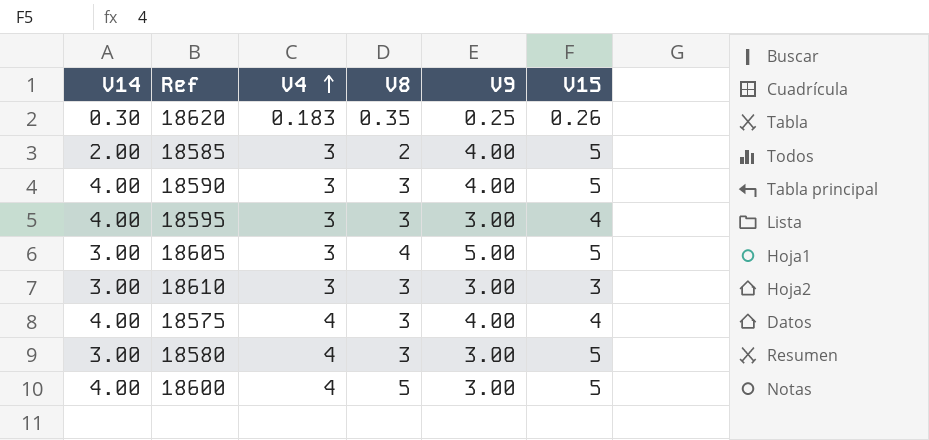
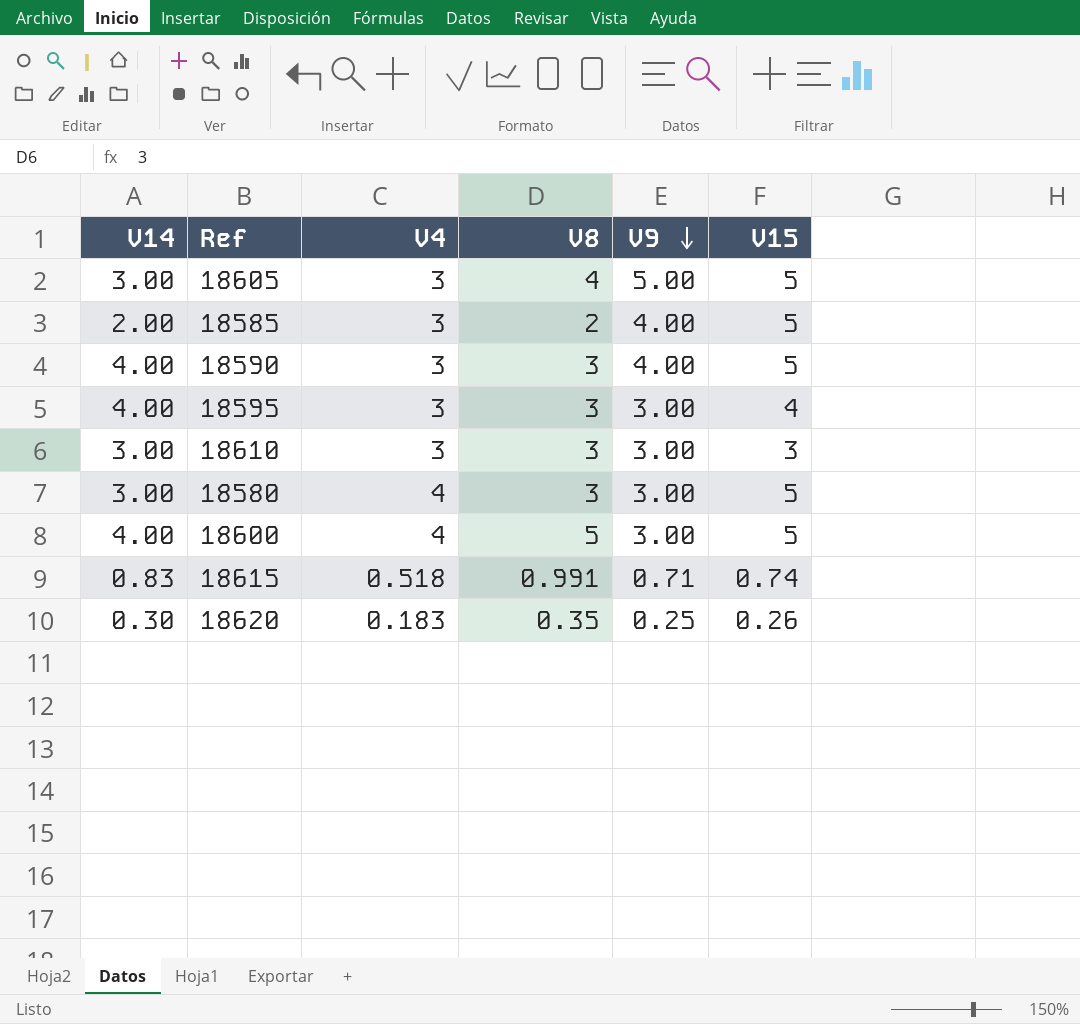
row order: V4 ascending -> V9 descending
row 18575: 4.00 | 4 | 3 | 4.00 | 4 -> none
row 18615: none -> 0.83 | 0.518 | 0.991 | 0.71 | 0.74

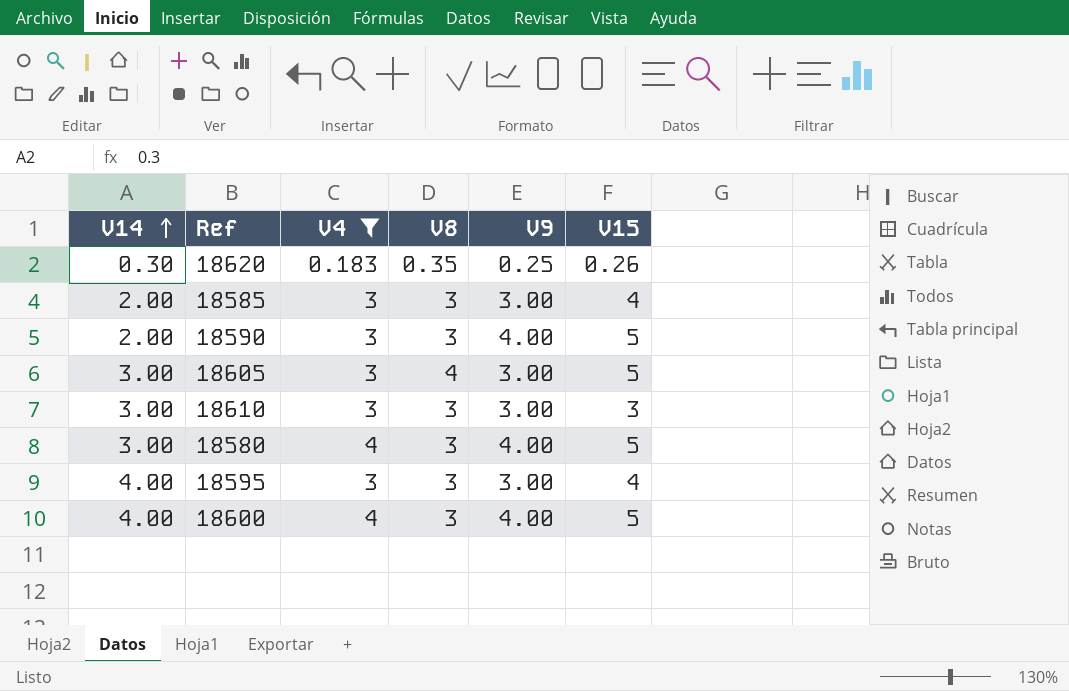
filter: none -> V4 != 0.518
row order: V9 descending -> V14 ascending
18585 | V8: 2 -> 3
18585 | V9: 4.00 -> 3.00
18585 | V15: 5 -> 4
18590 | V14: 4.00 -> 2.00
18605 | V9: 5.00 -> 3.00
18580 | V9: 3.00 -> 4.00
18600 | V8: 5 -> 3
18600 | V9: 3.00 -> 4.00

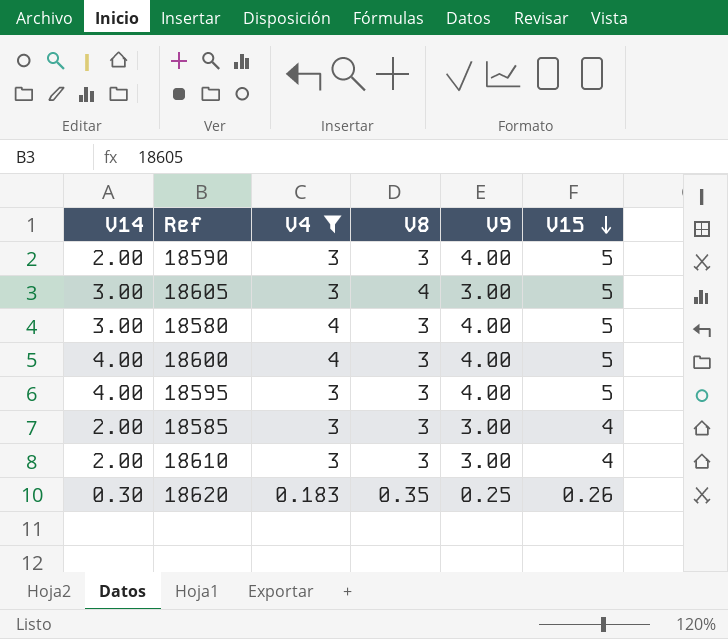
row order: V14 ascending -> V15 descending
18595 | V9: 3.00 -> 4.00
18595 | V15: 4 -> 5
18610 | V14: 3.00 -> 2.00
18610 | V15: 3 -> 4

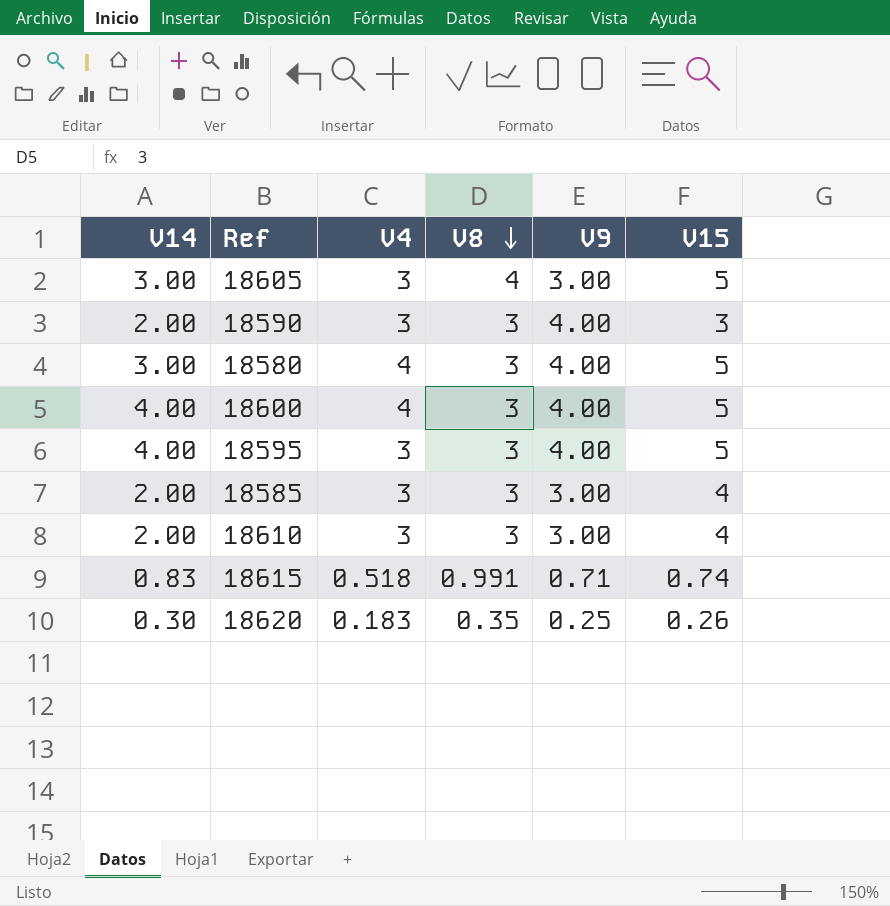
filter: V4 != 0.518 -> none
row order: V15 descending -> V8 descending
18590 | V15: 5 -> 3

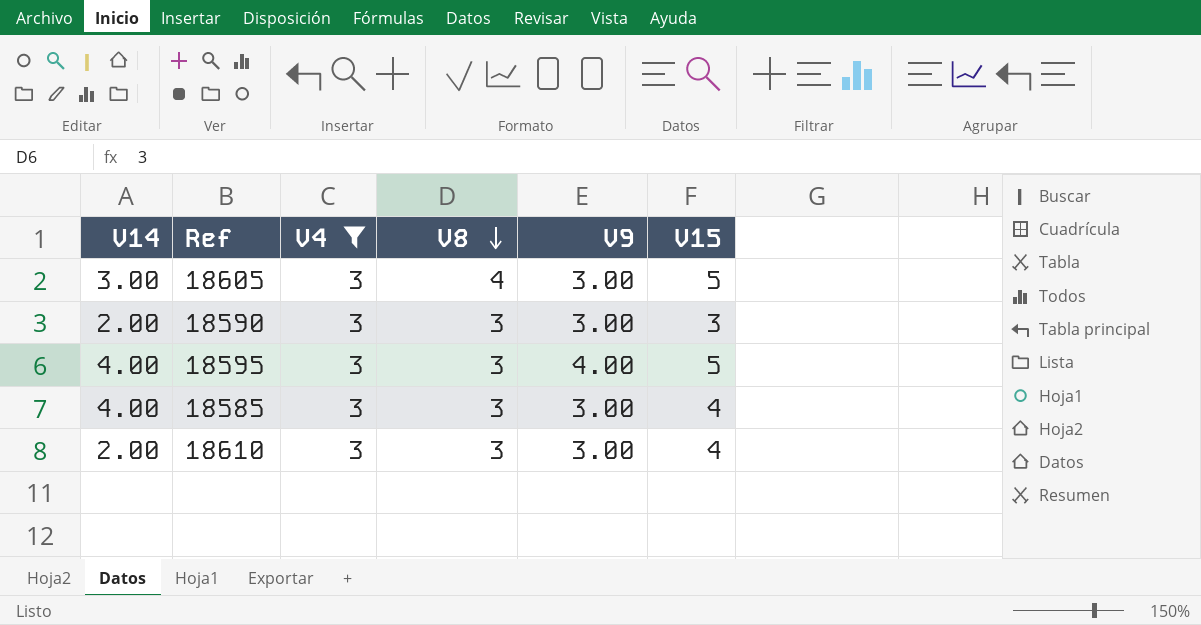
filter: none -> V4 = 3
18590 | V9: 4.00 -> 3.00
18585 | V14: 2.00 -> 4.00

